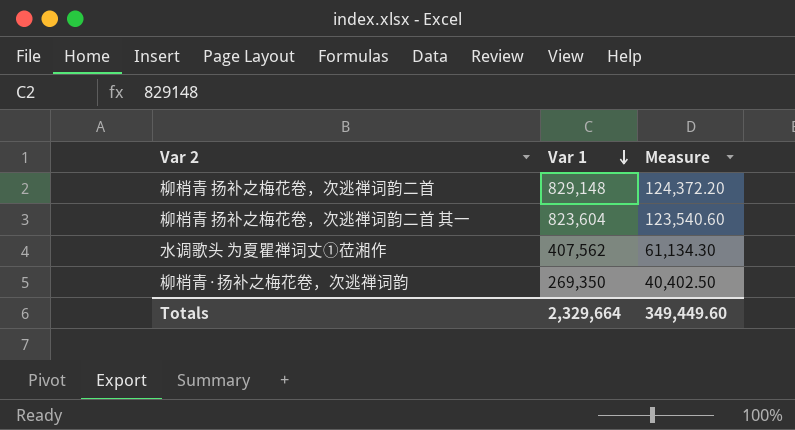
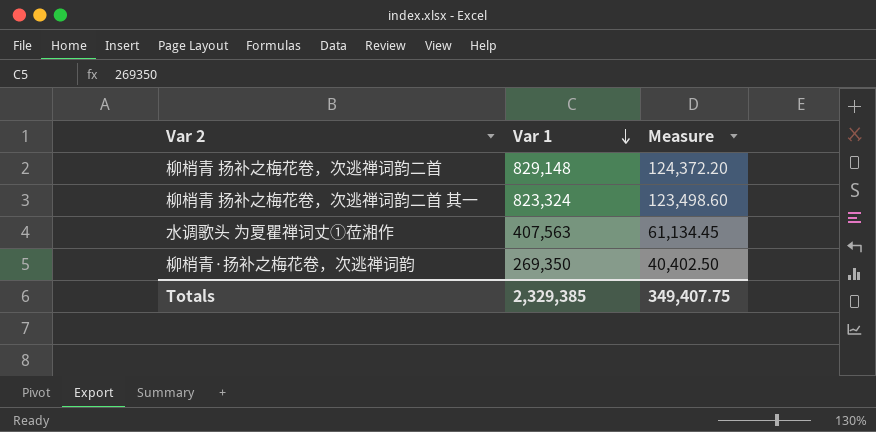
柳梢青 扬补之梅花卷，次逃禅词韵二首 其一 | Var 1: 823,604 -> 823,324
柳梢青 扬补之梅花卷，次逃禅词韵二首 其一 | Measure: 123,540.60 -> 123,498.60
水调歌头 为夏瞿禅词丈①莅湘作 | Var 1: 407,562 -> 407,563
水调歌头 为夏瞿禅词丈①莅湘作 | Measure: 61,134.30 -> 61,134.45
Totals | Var 1: 2,329,664 -> 2,329,385
Totals | Measure: 349,449.60 -> 349,407.75

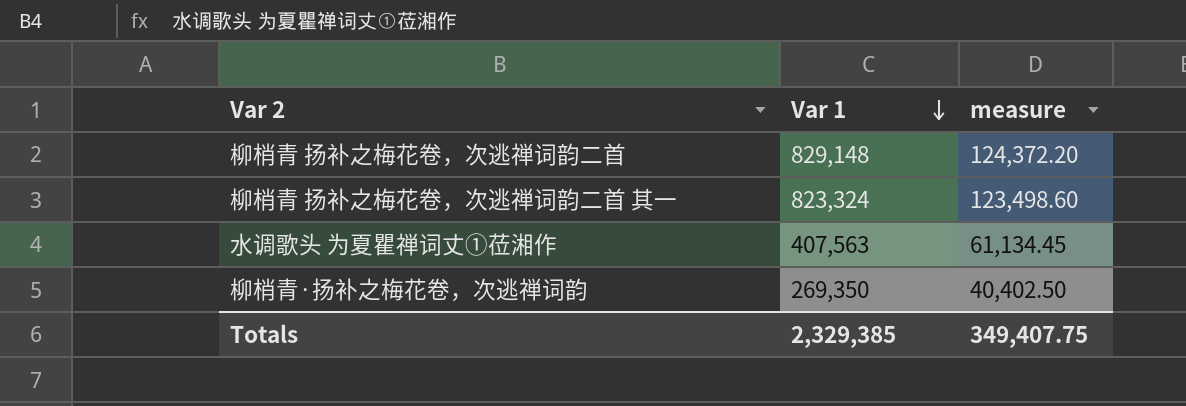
column name: Measure -> measure

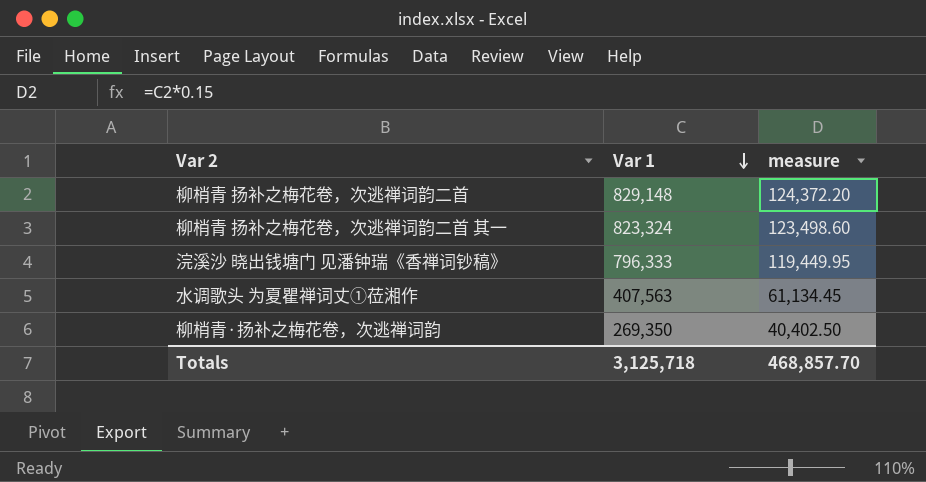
row 浣溪沙 晓出钱塘门 见潘钟瑞《香禅词钞稿》: none -> 796,333 | 119,449.95
Totals | Var 1: 2,329,385 -> 3,125,718
Totals | measure: 349,407.75 -> 468,857.70

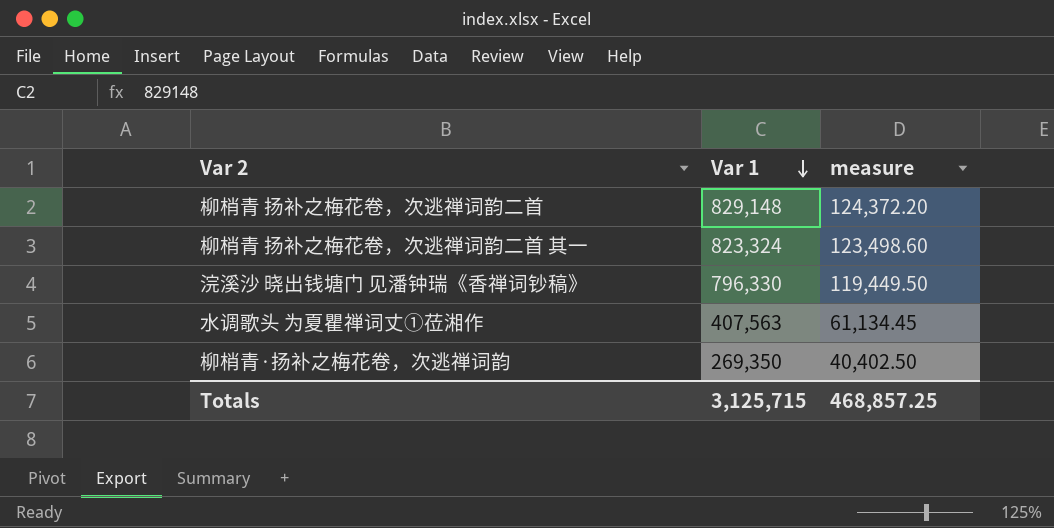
浣溪沙 晓出钱塘门 见潘钟瑞《香禅词钞稿》 | Var 1: 796,333 -> 796,330
浣溪沙 晓出钱塘门 见潘钟瑞《香禅词钞稿》 | measure: 119,449.95 -> 119,449.50
Totals | Var 1: 3,125,718 -> 3,125,715
Totals | measure: 468,857.70 -> 468,857.25

